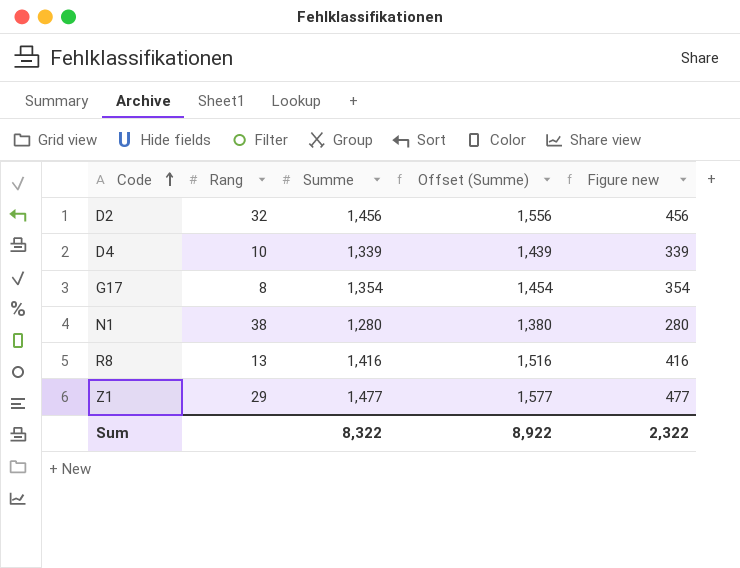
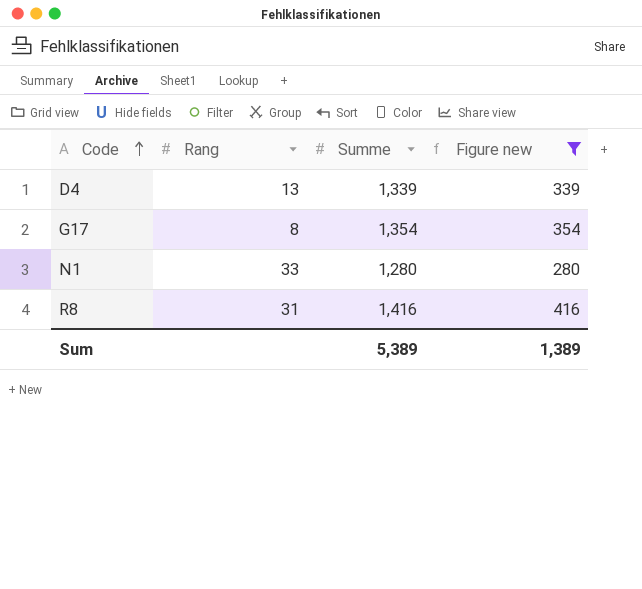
filter: none -> Figure new <= 416
column Offset (Summe) | formula: [Summe] + 100 -> none
D4 | Rang: 10 -> 13
N1 | Rang: 38 -> 33
R8 | Rang: 13 -> 31
Sum | Summe: 8,322 -> 5,389
Sum | Figure new: 2,322 -> 1,389

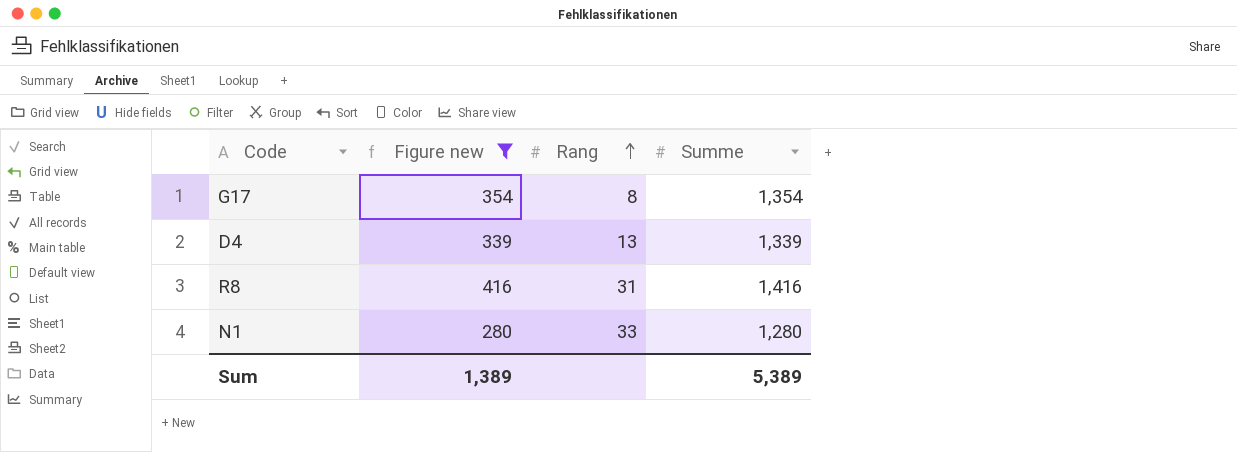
row order: Code ascending -> Rang ascending
column Figure new | position: 4 -> 2

